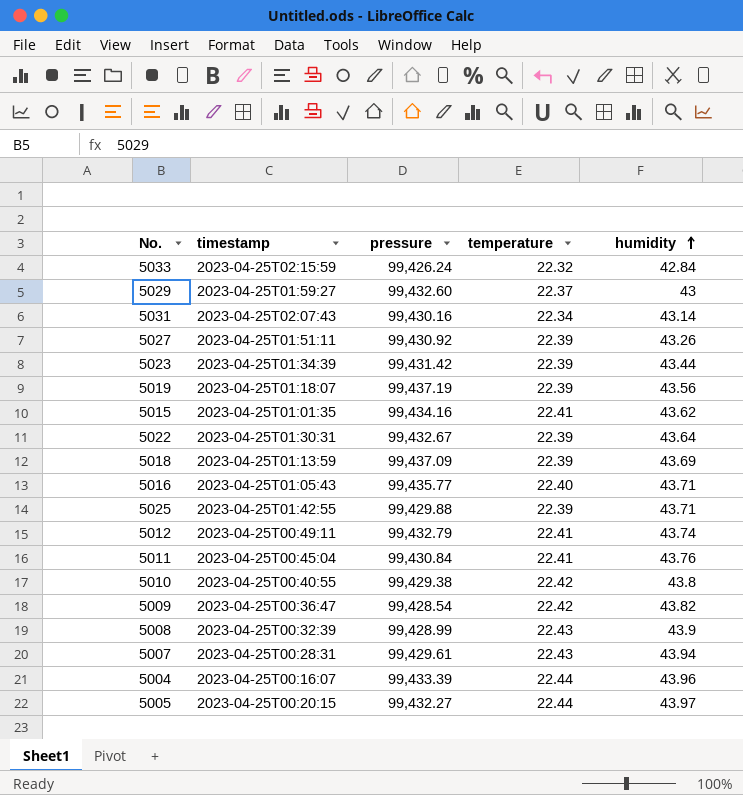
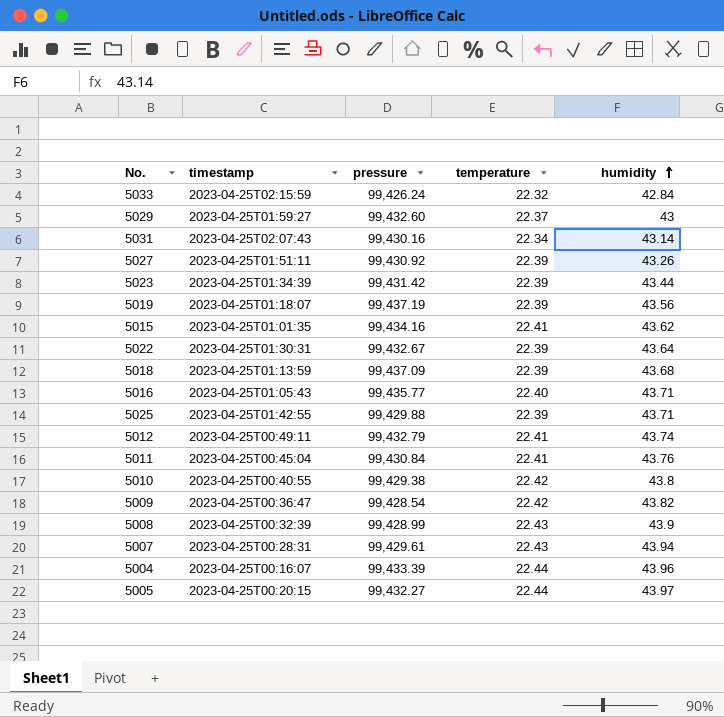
5018 | humidity: 43.69 -> 43.68

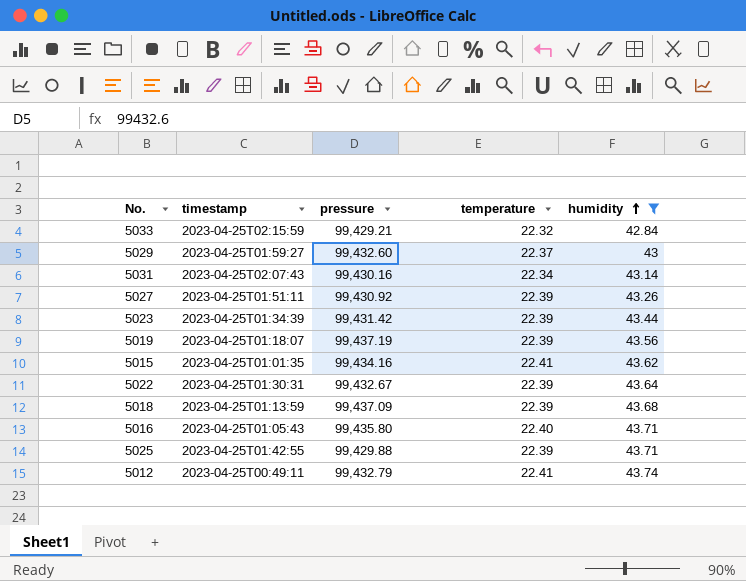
filter: none -> humidity <= 43.74
5033 | pressure: 99,426.24 -> 99,429.21
5016 | pressure: 99,435.77 -> 99,435.80

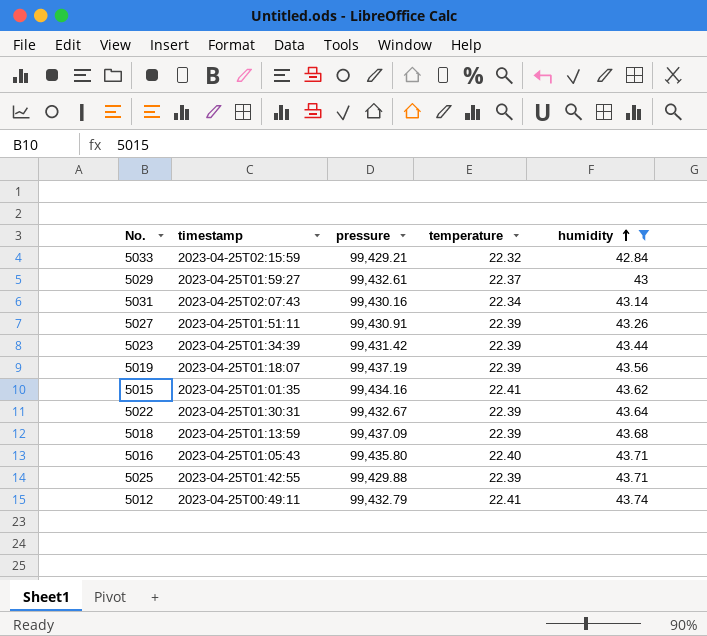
5029 | pressure: 99,432.60 -> 99,432.61
5027 | pressure: 99,430.92 -> 99,430.91

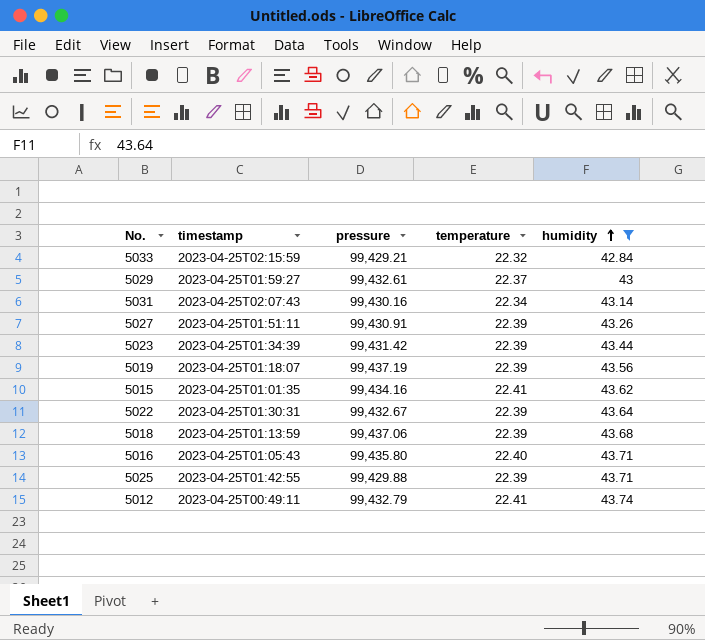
5018 | pressure: 99,437.09 -> 99,437.06

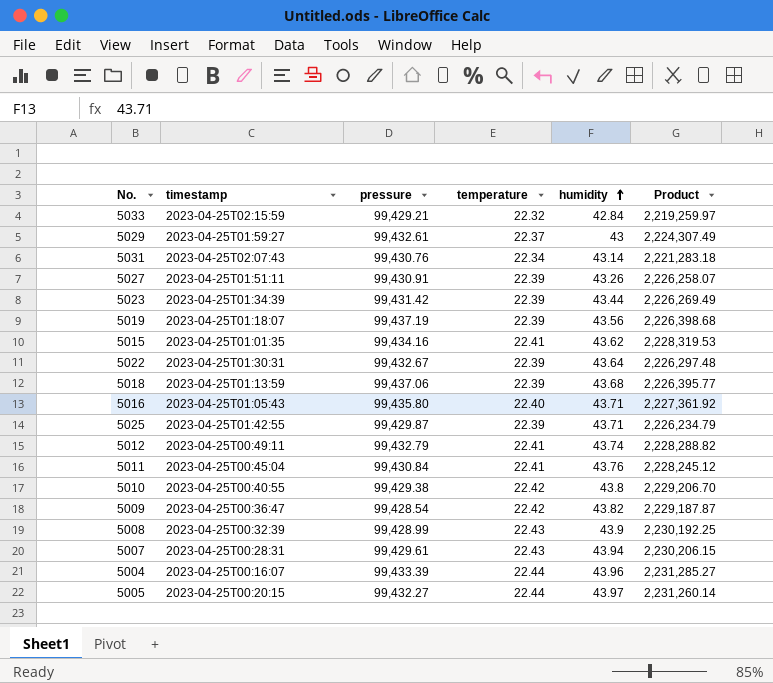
filter: humidity <= 43.74 -> none
column Product | formula: none -> [pressure] * [temperature]
5031 | pressure: 99,430.16 -> 99,430.76
5025 | pressure: 99,429.88 -> 99,429.87

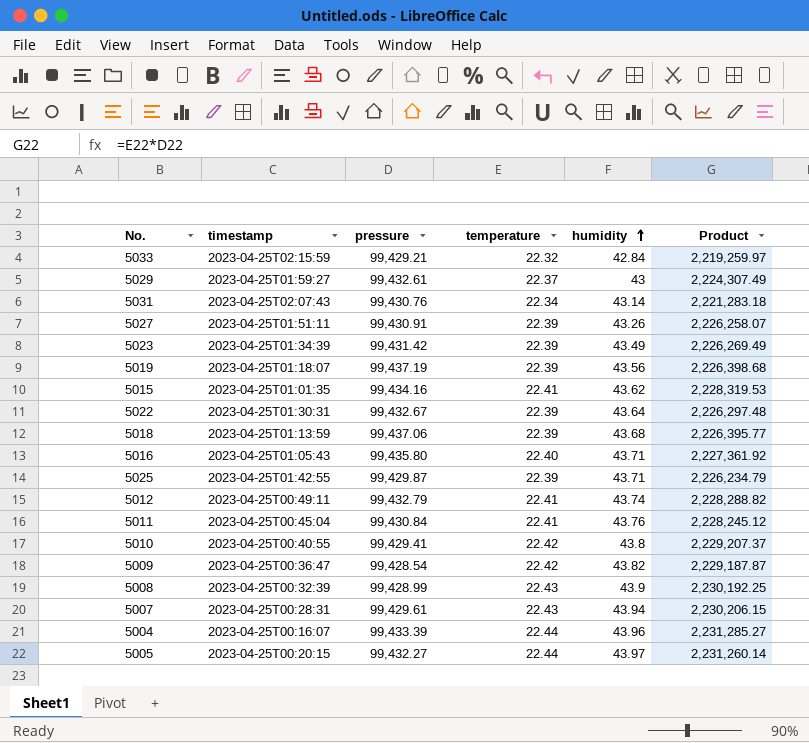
5023 | humidity: 43.44 -> 43.49
5010 | pressure: 99,429.38 -> 99,429.41
5010 | Product: 2,229,206.70 -> 2,229,207.37

